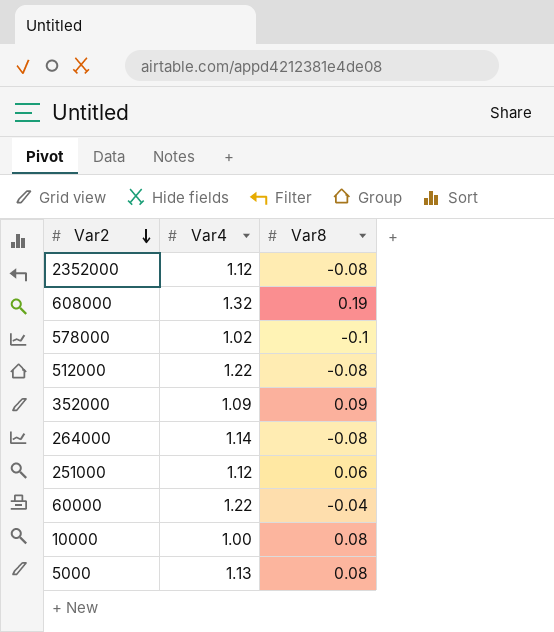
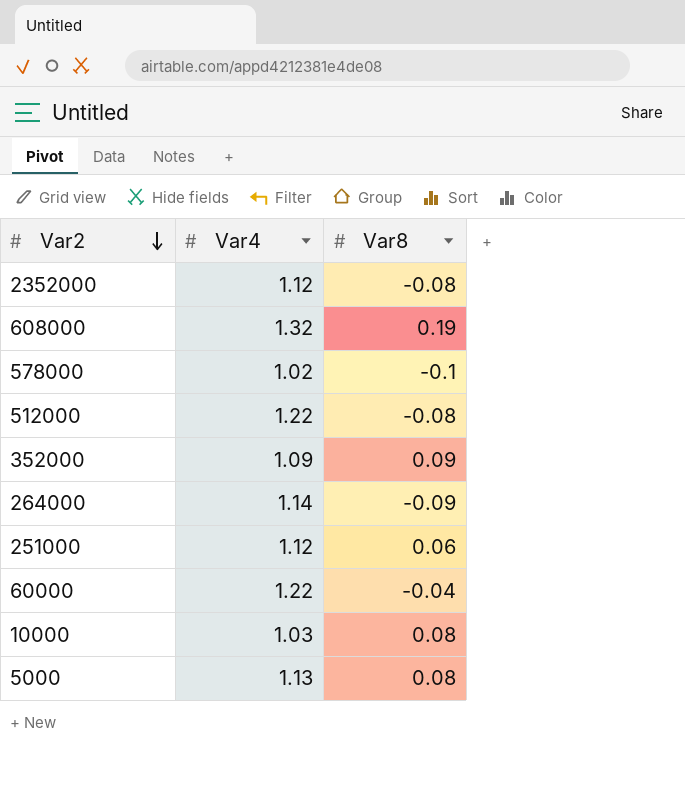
264000 | Var8: -0.08 -> -0.09
10000 | Var4: 1.00 -> 1.03

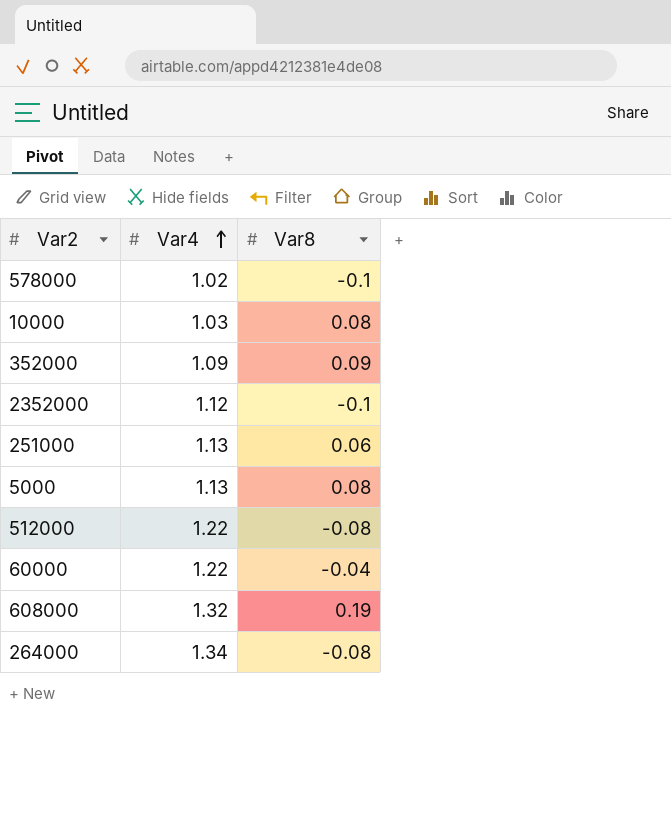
row order: Var2 descending -> Var4 ascending
2352000 | Var8: -0.08 -> -0.1
251000 | Var4: 1.12 -> 1.13
264000 | Var4: 1.14 -> 1.34
264000 | Var8: -0.09 -> -0.08

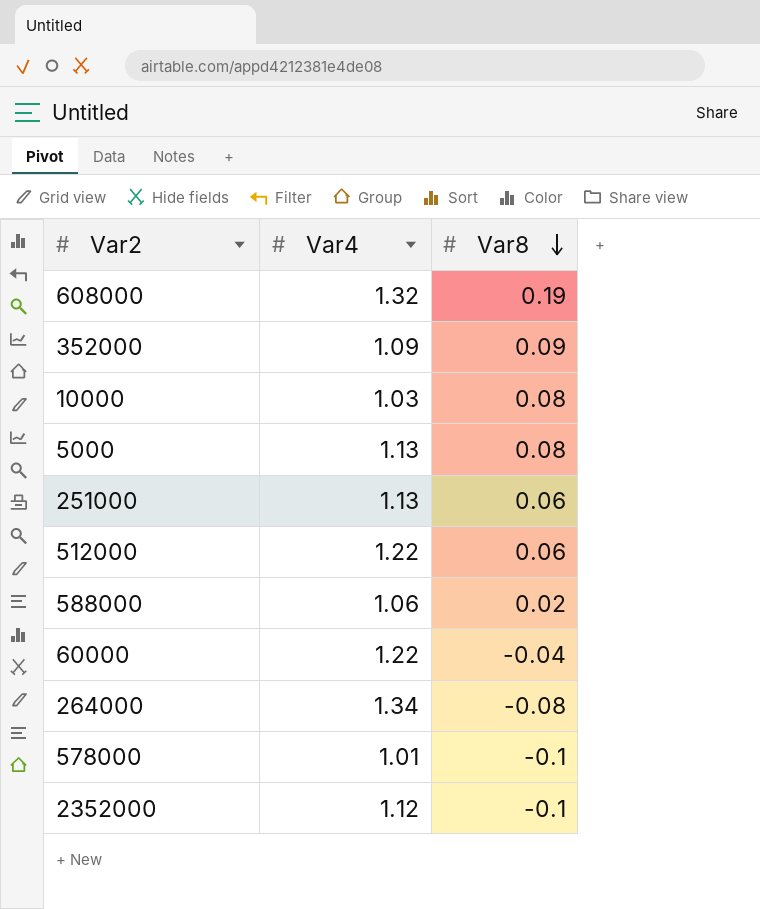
row order: Var4 ascending -> Var8 descending
512000 | Var8: -0.08 -> 0.06
row 588000: none -> 1.06 | 0.02
578000 | Var4: 1.02 -> 1.01

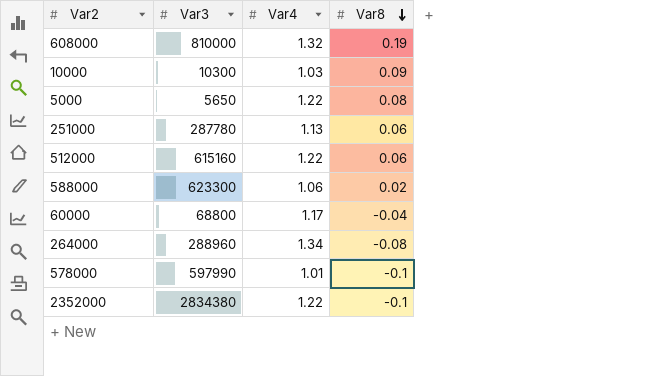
column Var3 | position: none -> 2
row 352000: 1.09 | 0.09 -> none
10000 | Var8: 0.08 -> 0.09
5000 | Var4: 1.13 -> 1.22
60000 | Var4: 1.22 -> 1.17
2352000 | Var4: 1.12 -> 1.22

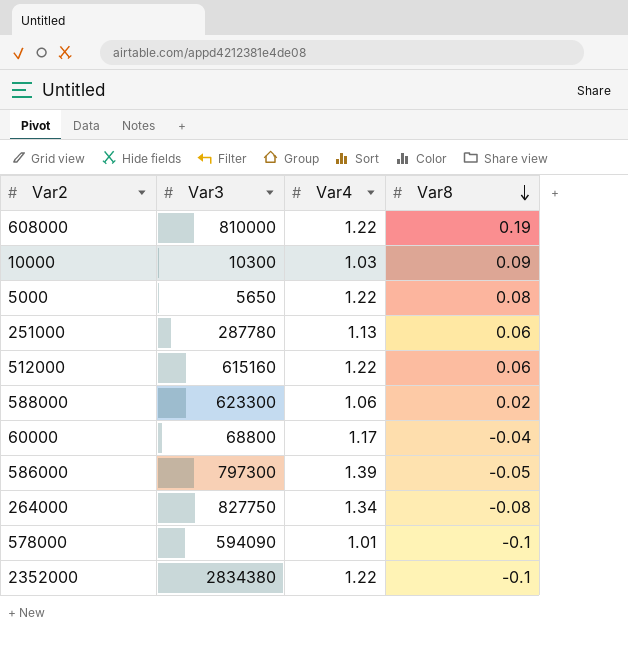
608000 | Var4: 1.32 -> 1.22
row 586000: none -> 797300 | 1.39 | -0.05
264000 | Var3: 288960 -> 827750
578000 | Var3: 597990 -> 594090

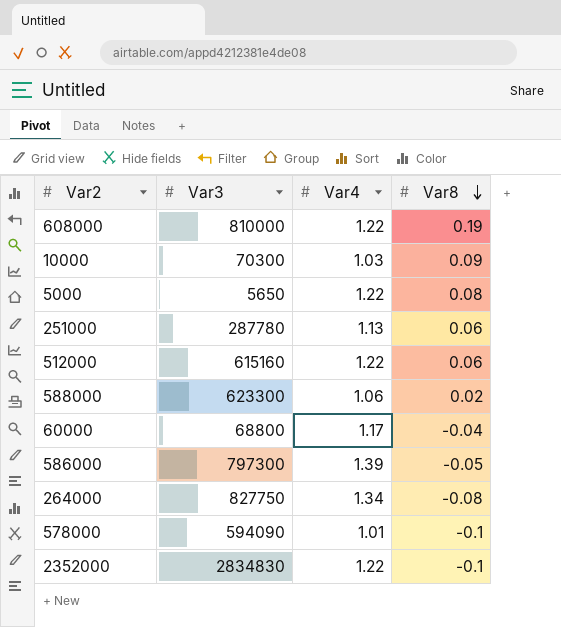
10000 | Var3: 10300 -> 70300
2352000 | Var3: 2834380 -> 2834830

